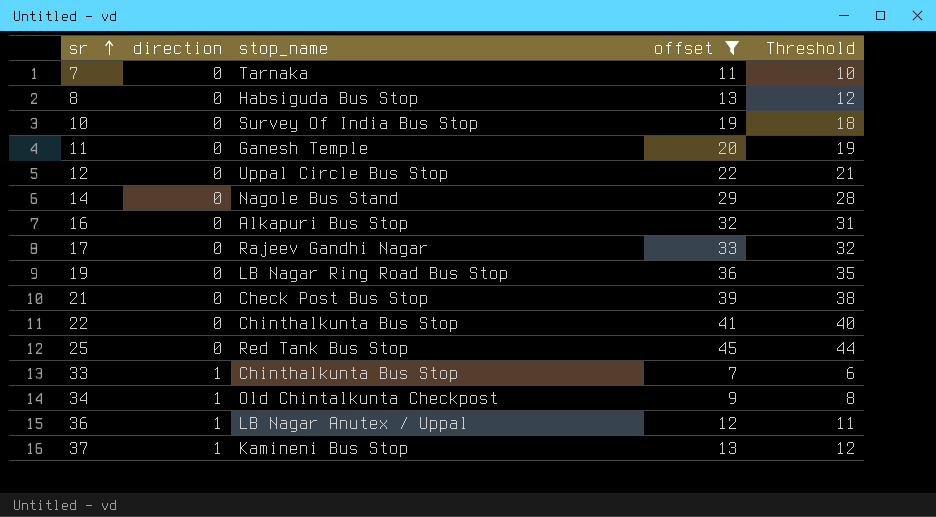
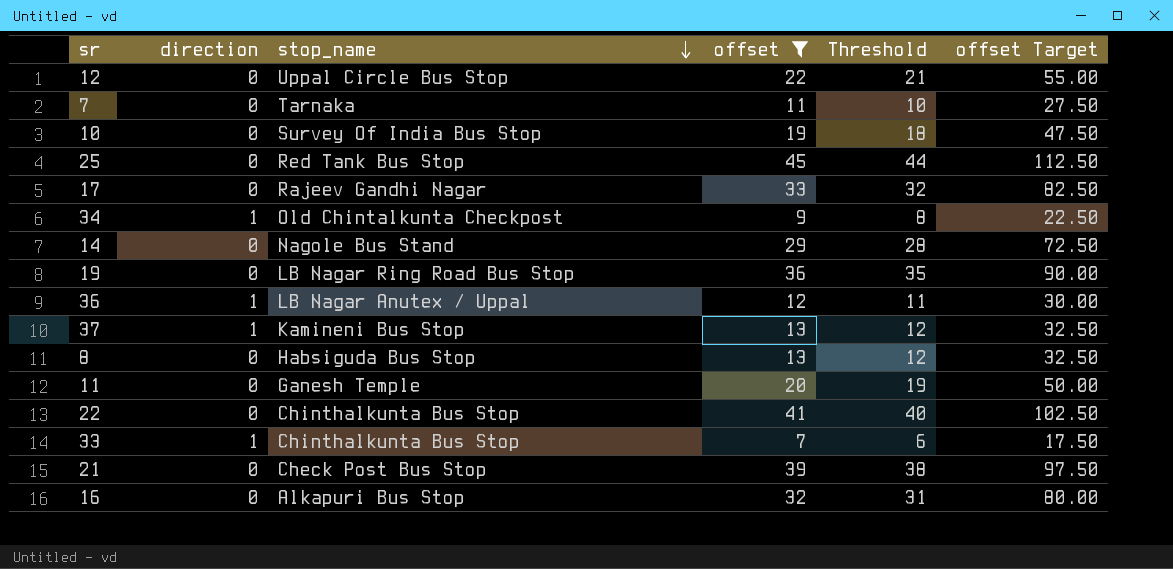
row order: sr ascending -> stop_name descending
column offset Target | formula: none -> [offset] * 2.5

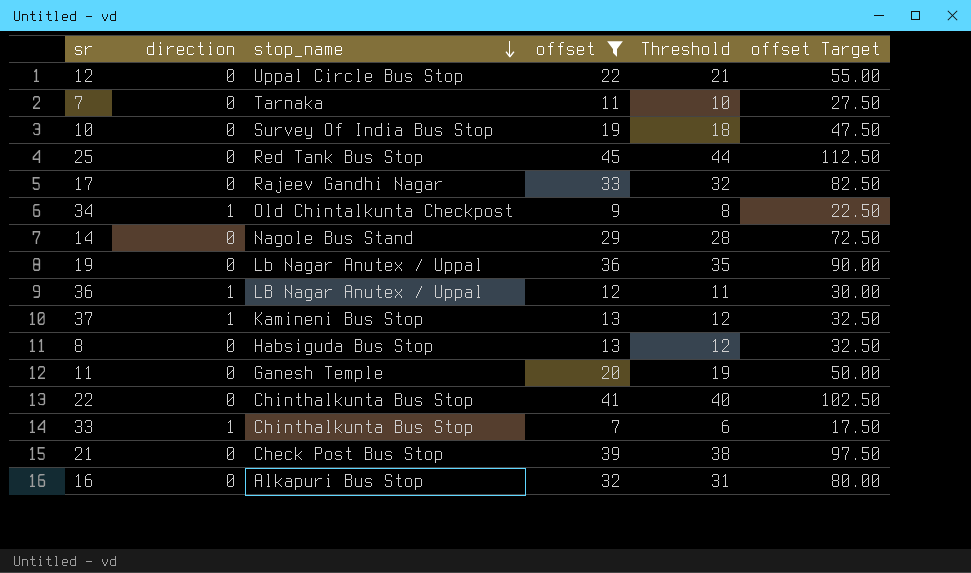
19 | stop_name: LB Nagar Ring Road Bus Stop -> Lb Nagar Anutex / Uppal

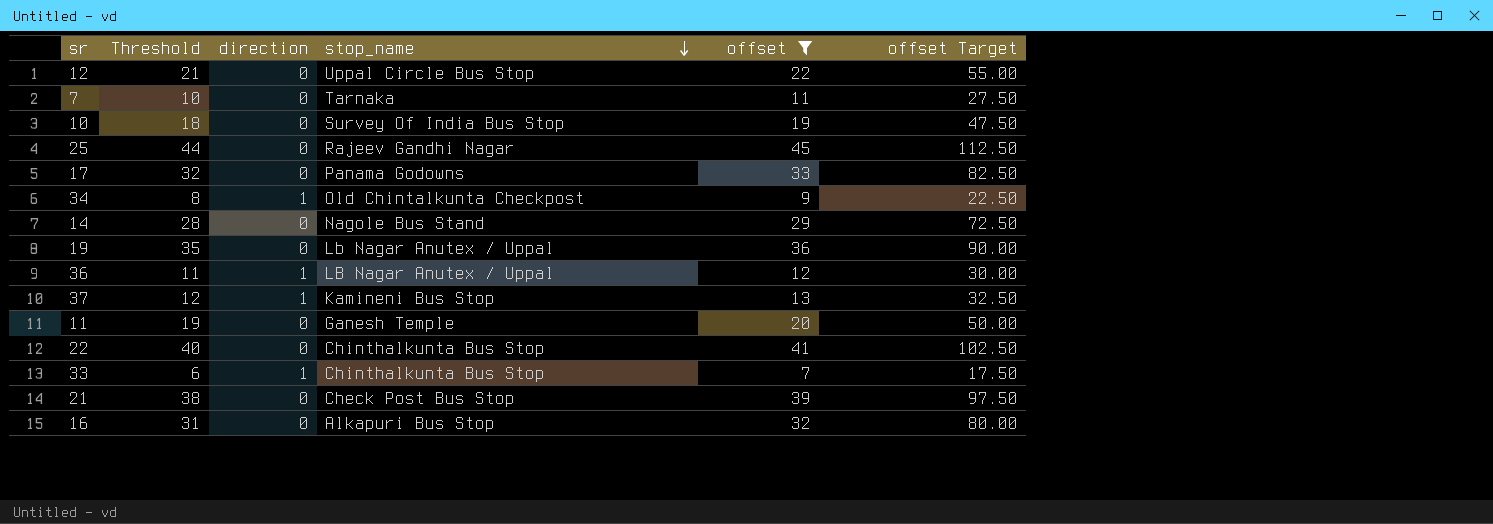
column Threshold | position: 5 -> 2
row 8: 0 | Habsiguda Bus Stop | 13 | 12 | 32.50 -> none
25 | stop_name: Red Tank Bus Stop -> Rajeev Gandhi Nagar
17 | stop_name: Rajeev Gandhi Nagar -> Panama Godowns

